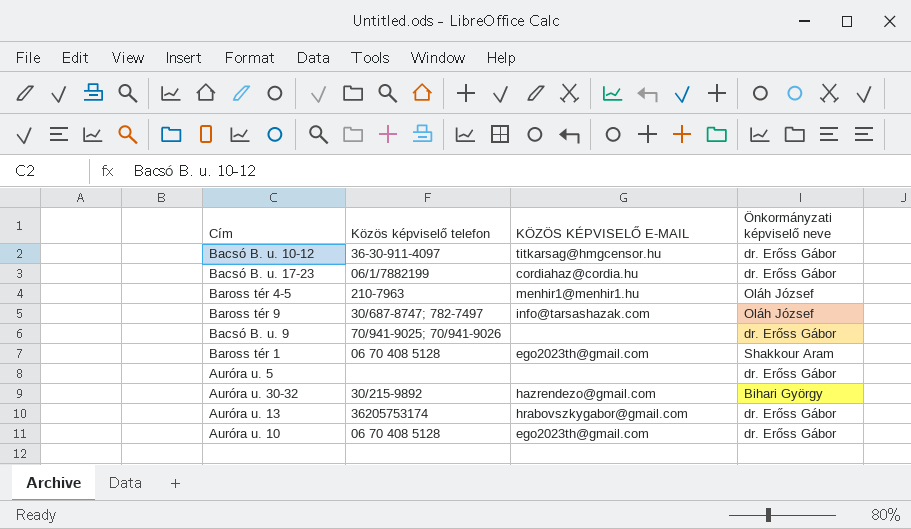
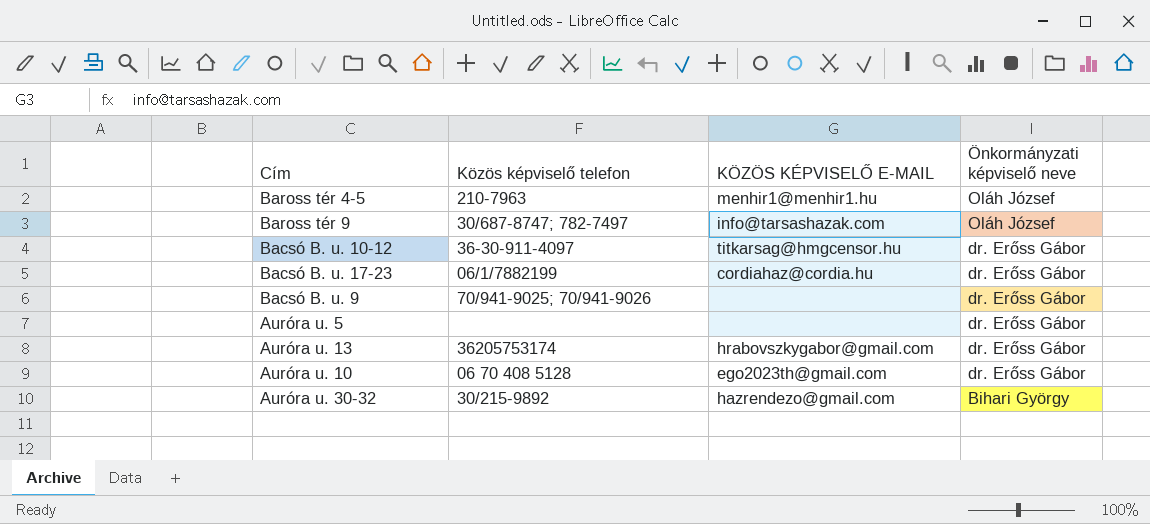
row order: none -> Önkormányzati képviselő neve descending
row Baross tér 1: 06 70 408 5128 | ego2023th@gmail.com | Shakkour Aram -> none

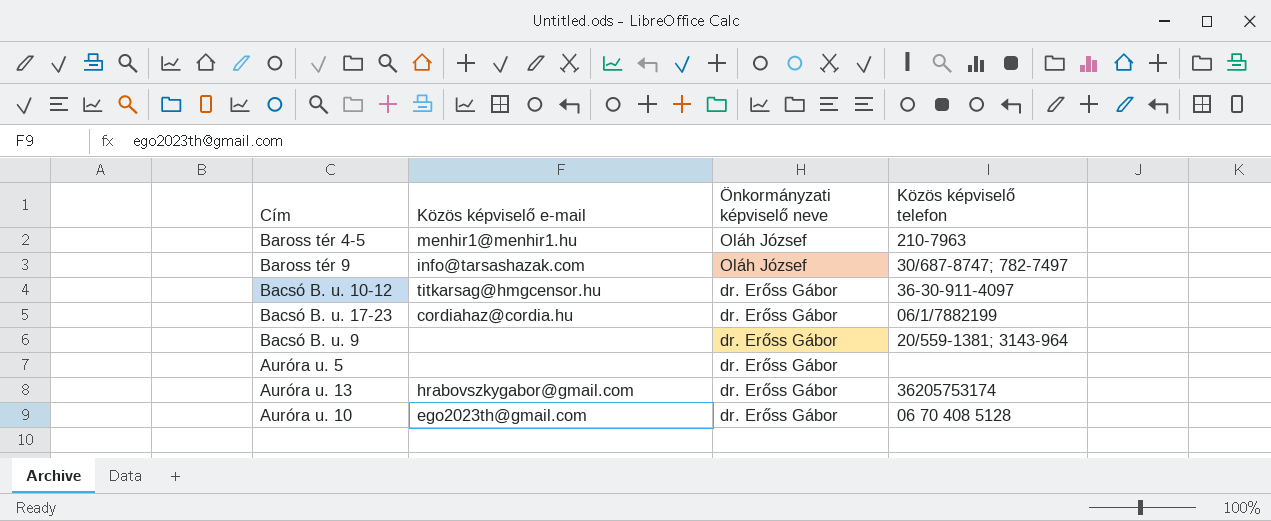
column name: KÖZÖS KÉPVISELŐ E-MAIL -> Közös képviselő e-mail
column Közös képviselő telefon | position: 2 -> 4
row Auróra u. 30-32: 30/215-9892 | hazrendezo@gmail.com | Bihari György -> none
Bacsó B. u. 9 | Közös képviselő telefon: 70/941-9025; 70/941-9026 -> 20/559-1381; 3143-964

